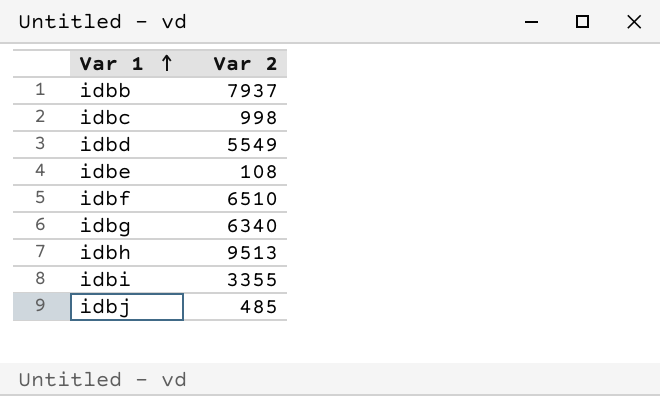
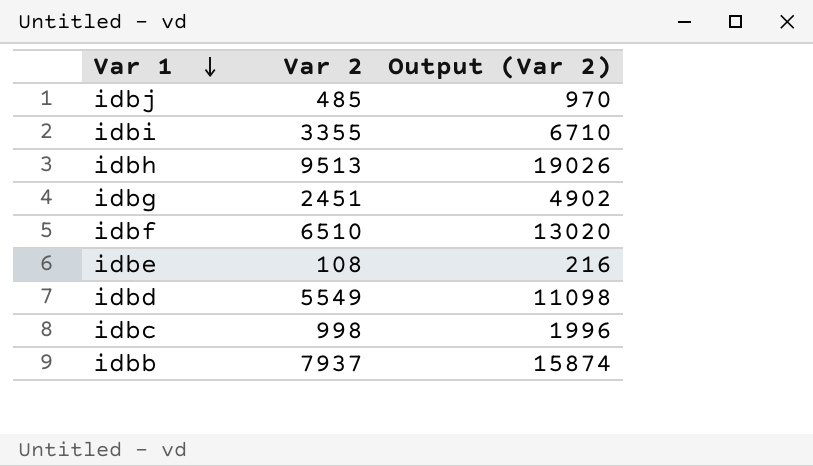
row order: Var 1 ascending -> Var 1 descending
column Output (Var 2) | formula: none -> [Var 2] * 2
idbg | Var 2: 6340 -> 2451

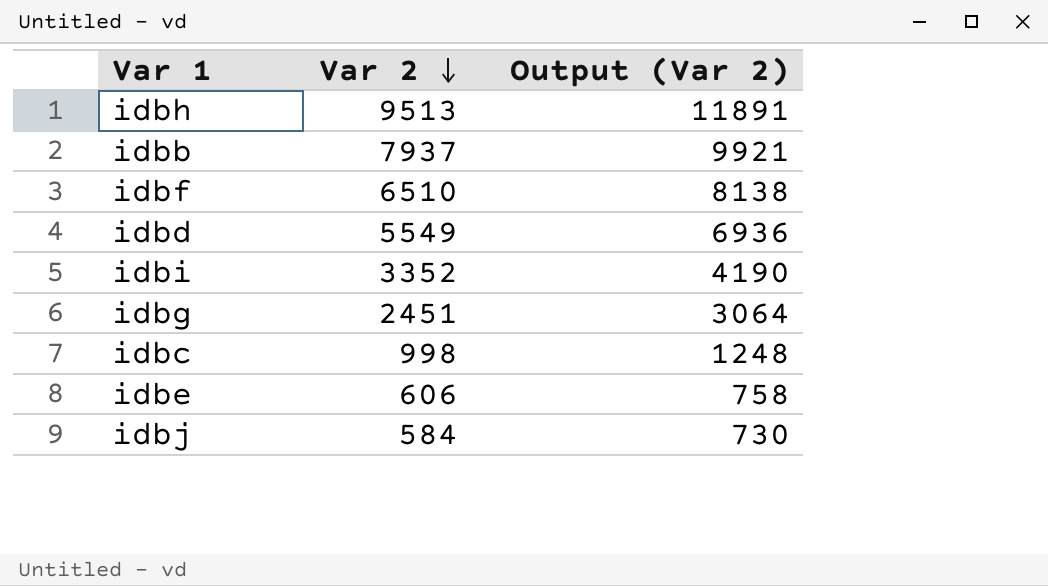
row order: Var 1 descending -> Var 2 descending
column Output (Var 2) | formula: [Var 2] * 2 -> [Var 2] * 1.25
idbi | Var 2: 3355 -> 3352
idbe | Var 2: 108 -> 606
idbj | Var 2: 485 -> 584

